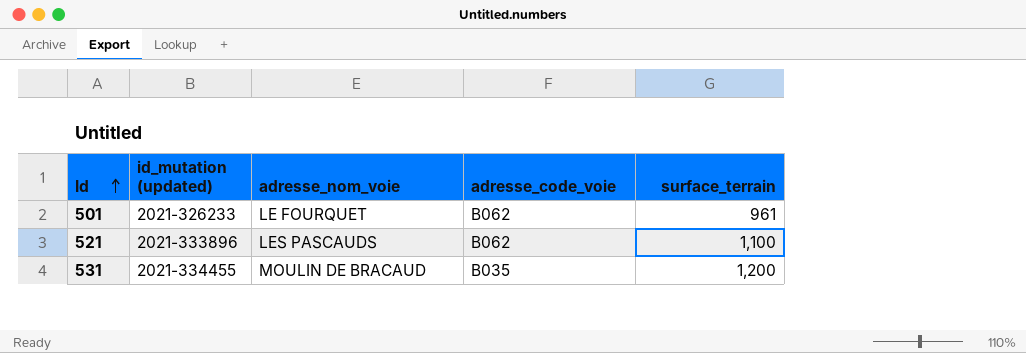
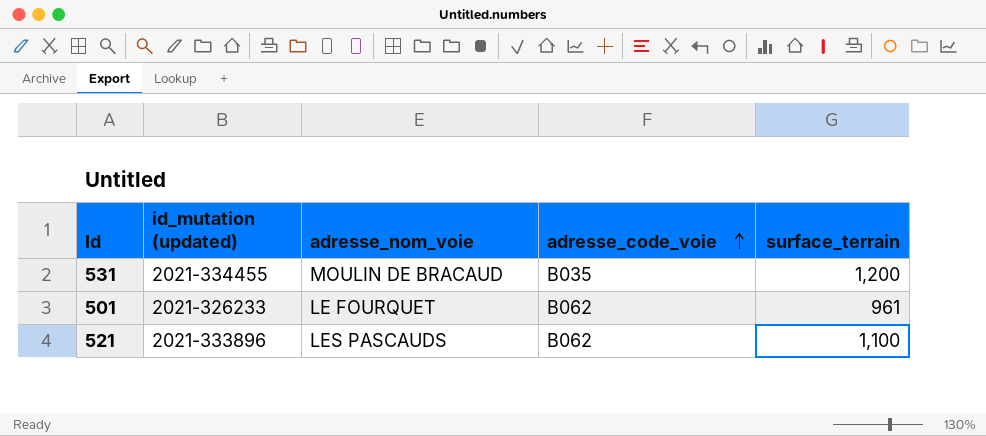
row order: Id ascending -> adresse_code_voie ascending

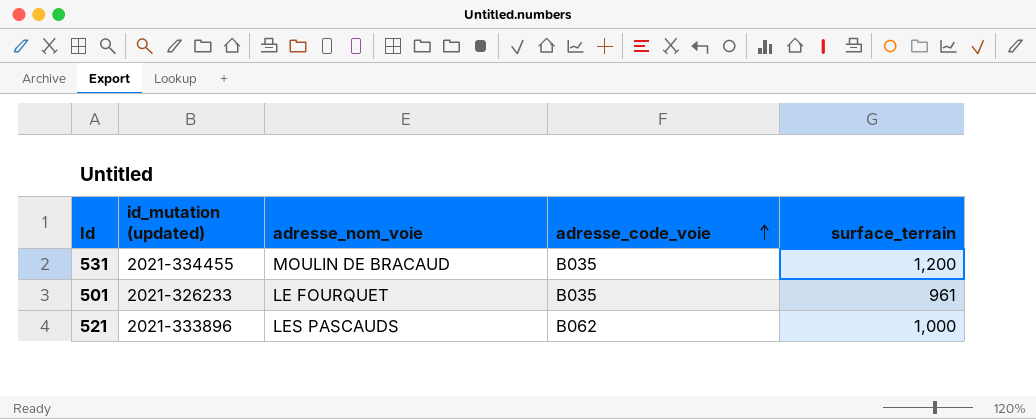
501 | adresse_code_voie: B062 -> B035
521 | surface_terrain: 1,100 -> 1,000

